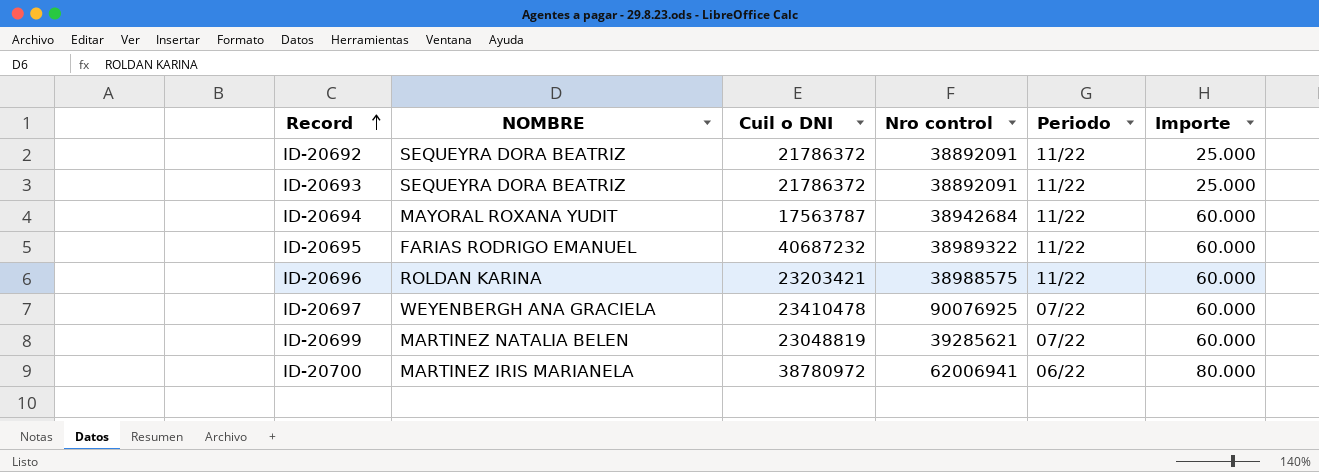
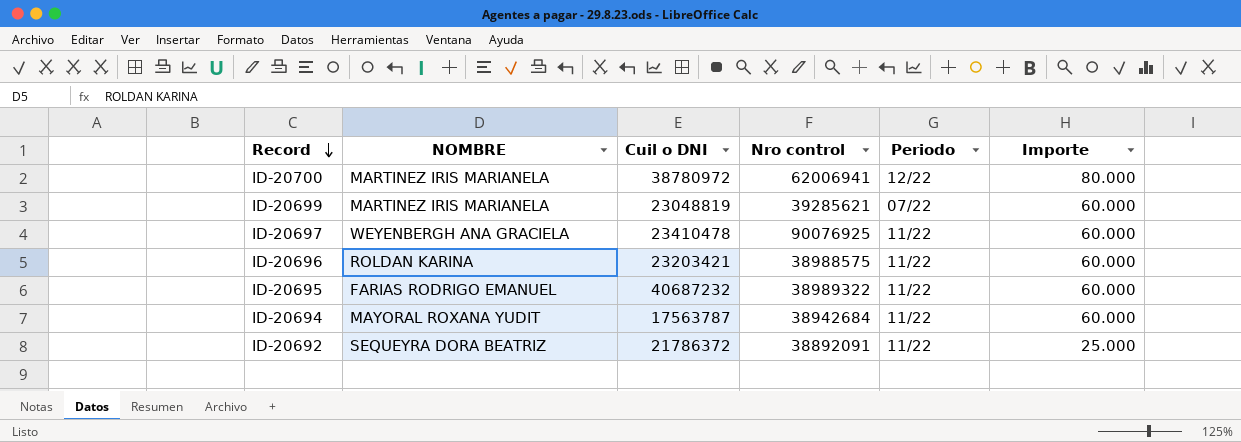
row order: Record ascending -> Record descending
row ID-20693: SEQUEYRA DORA BEATRIZ | 21786372 | 38892091 | 11/22 | 25.000 -> none
ID-20700 | Periodo: 06/22 -> 12/22
ID-20699 | NOMBRE: MARTINEZ NATALIA BELEN -> MARTINEZ IRIS MARIANELA
ID-20697 | Periodo: 07/22 -> 11/22

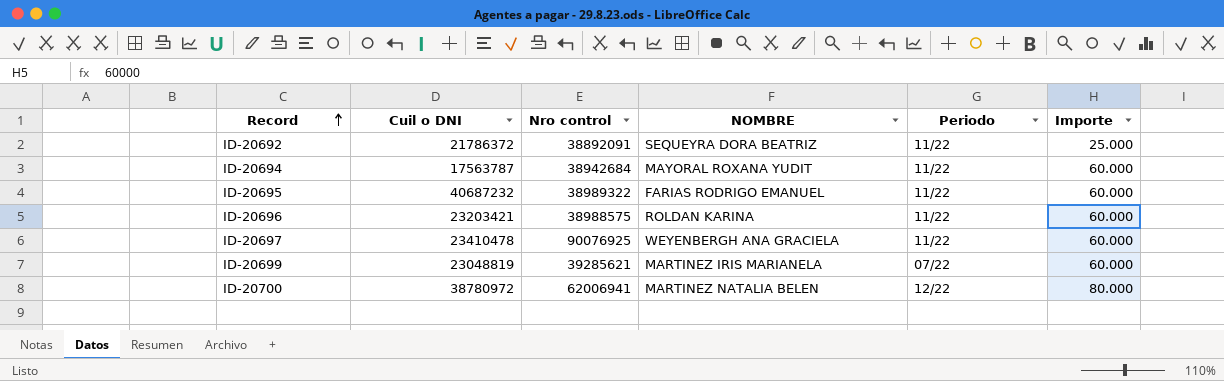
row order: Record descending -> Record ascending
column NOMBRE | position: 2 -> 4
ID-20700 | NOMBRE: MARTINEZ IRIS MARIANELA -> MARTINEZ NATALIA BELEN

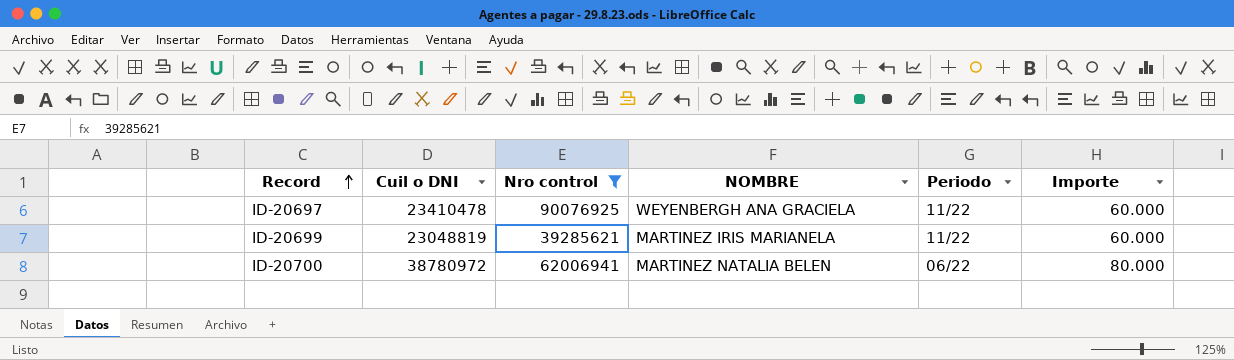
filter: none -> Nro control >= 39285621
ID-20699 | Periodo: 07/22 -> 11/22
ID-20700 | Periodo: 12/22 -> 06/22

